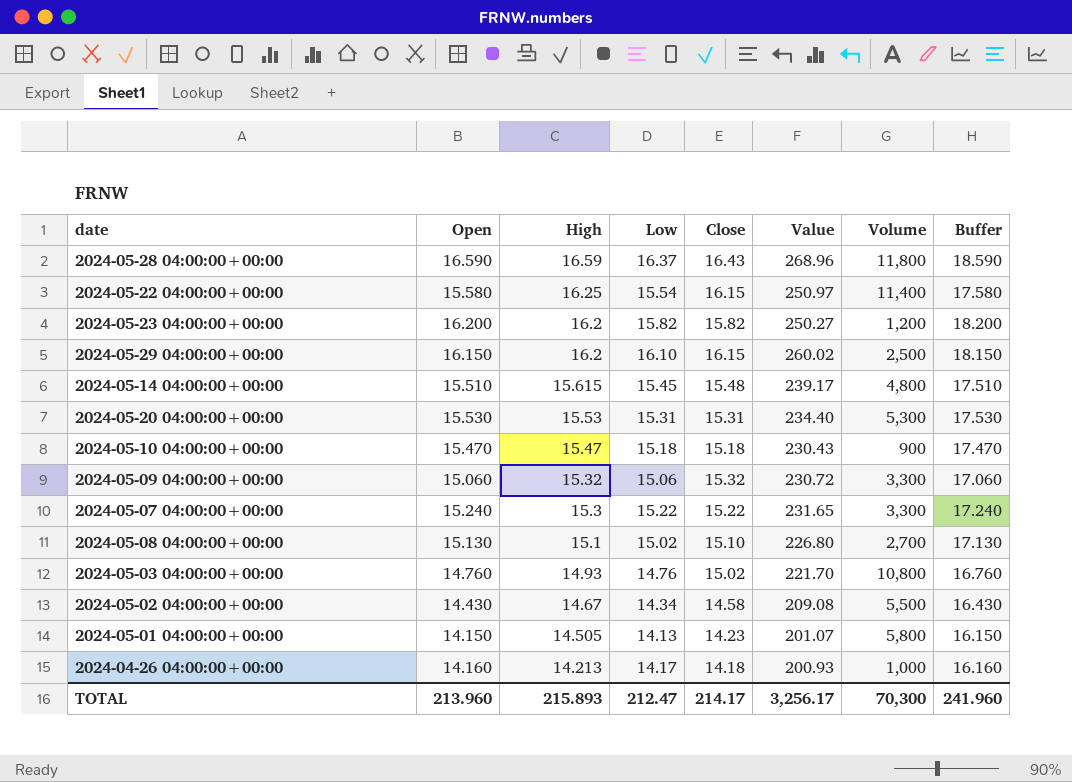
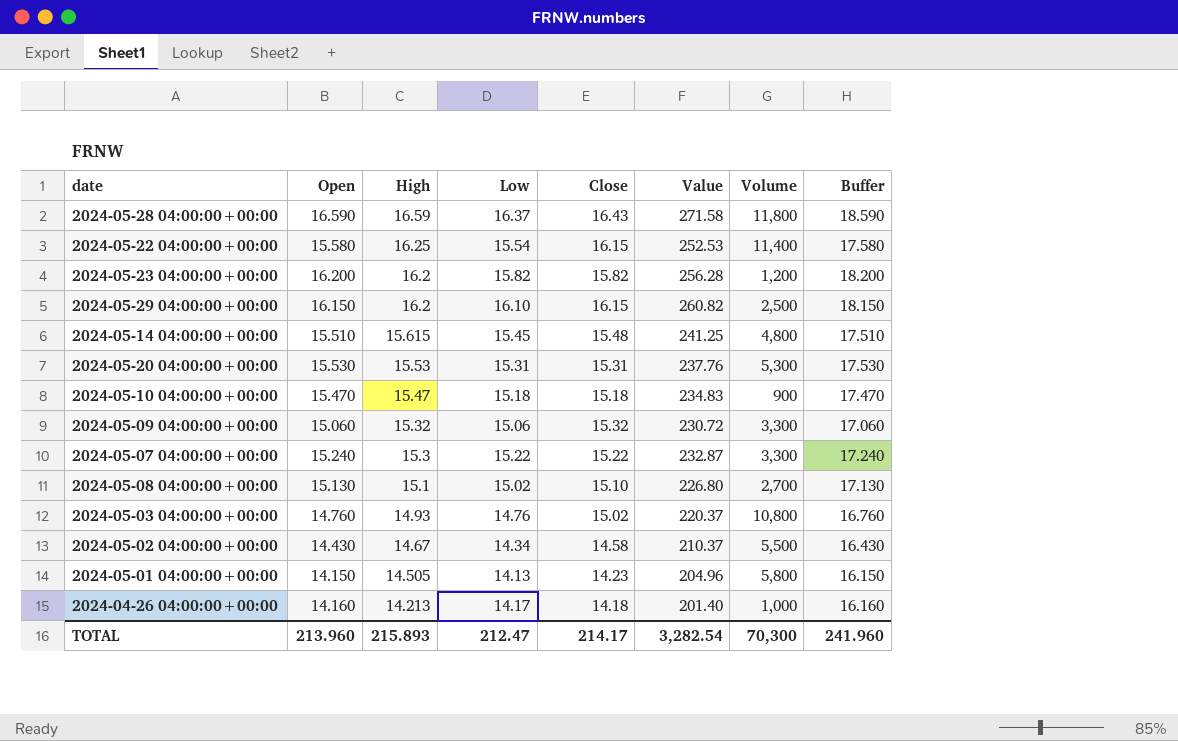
column Value | formula: [Low] * [Close] -> [High] * [Low]
TOTAL | Value: 3,256.17 -> 3,282.54

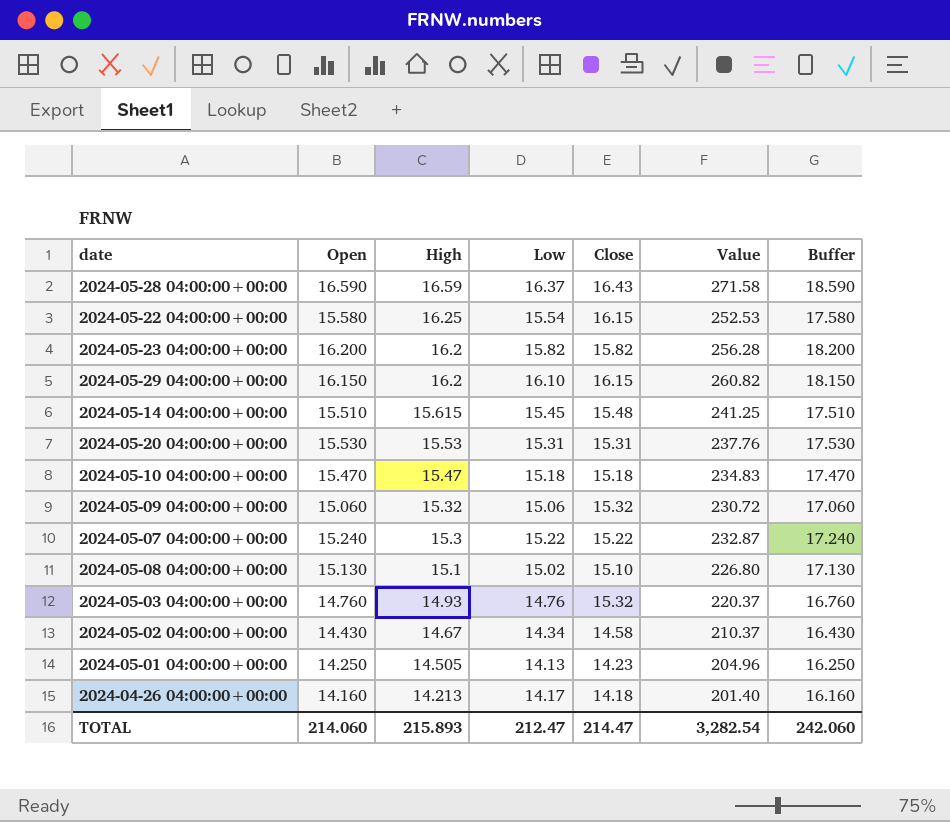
column Volume | position: 7 -> none
2024-05-03 04:00:00+00:00 | Close: 15.02 -> 15.32
2024-05-01 04:00:00+00:00 | Open: 14.150 -> 14.250
2024-05-01 04:00:00+00:00 | Buffer: 16.150 -> 16.250
TOTAL | Open: 213.960 -> 214.060
TOTAL | Close: 214.17 -> 214.47
TOTAL | Buffer: 241.960 -> 242.060

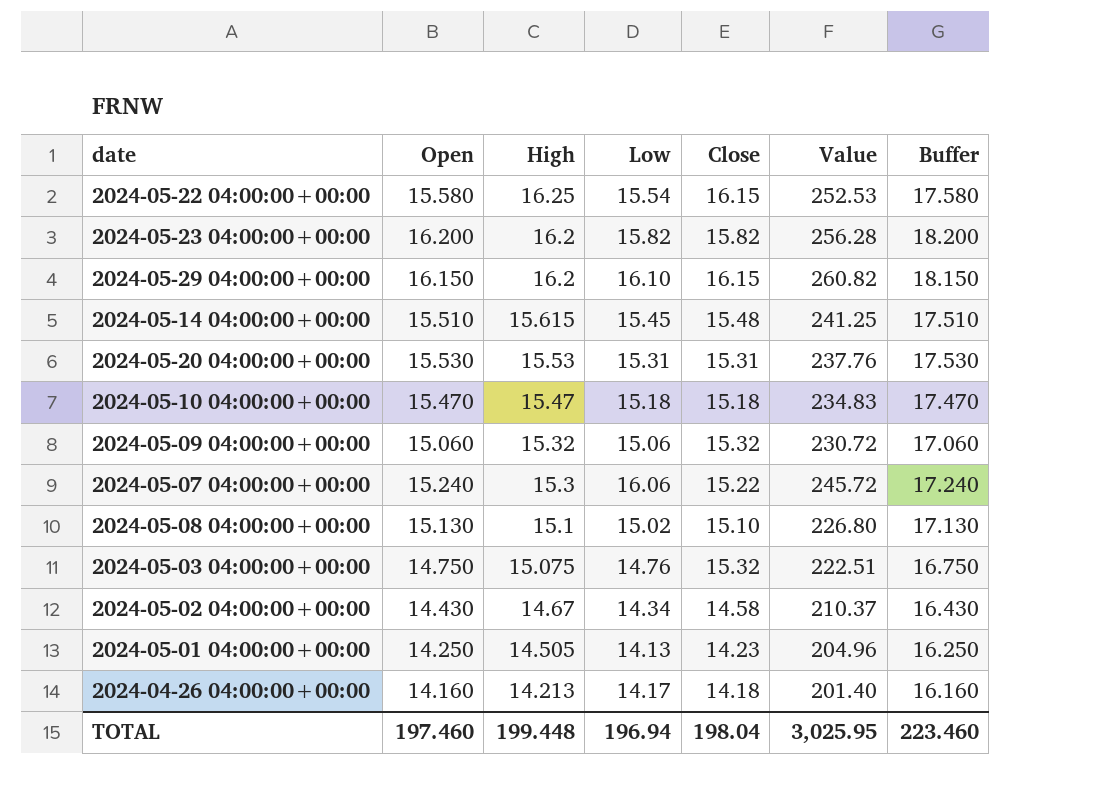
row 2024-05-28 04:00:00+00:00: 16.590 | 16.59 | 16.37 | 16.43 | 271.58 | 18.590 -> none
2024-05-07 04:00:00+00:00 | Low: 15.22 -> 16.06
2024-05-07 04:00:00+00:00 | Value: 232.87 -> 245.72
2024-05-03 04:00:00+00:00 | Open: 14.760 -> 14.750
2024-05-03 04:00:00+00:00 | High: 14.93 -> 15.075
2024-05-03 04:00:00+00:00 | Value: 220.37 -> 222.51
2024-05-03 04:00:00+00:00 | Buffer: 16.760 -> 16.750
TOTAL | Open: 214.060 -> 197.460
TOTAL | High: 215.893 -> 199.448
TOTAL | Low: 212.47 -> 196.94
TOTAL | Close: 214.47 -> 198.04
TOTAL | Value: 3,282.54 -> 3,025.95
TOTAL | Buffer: 242.060 -> 223.460

